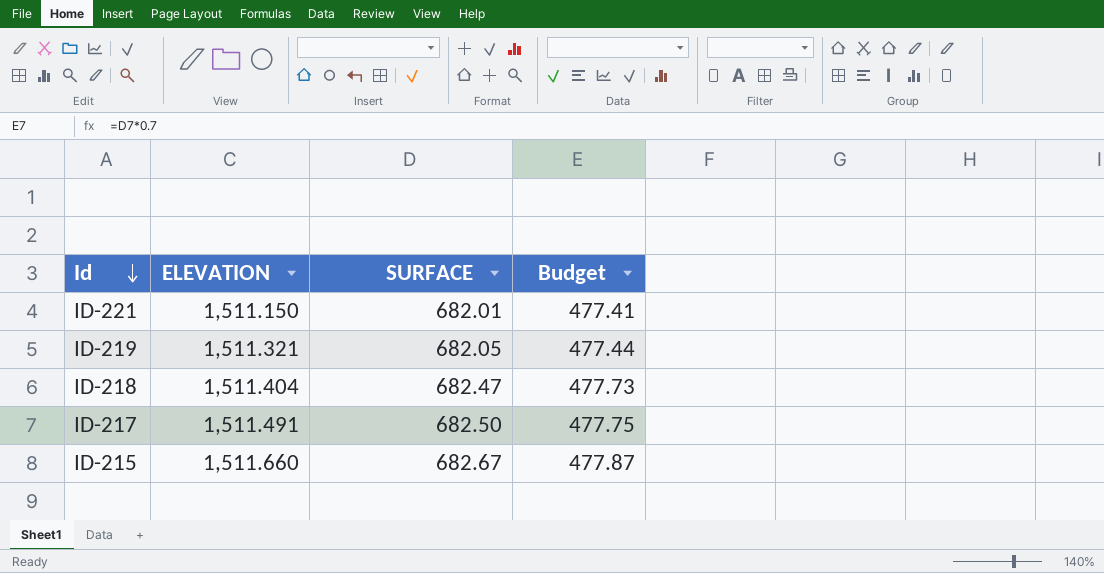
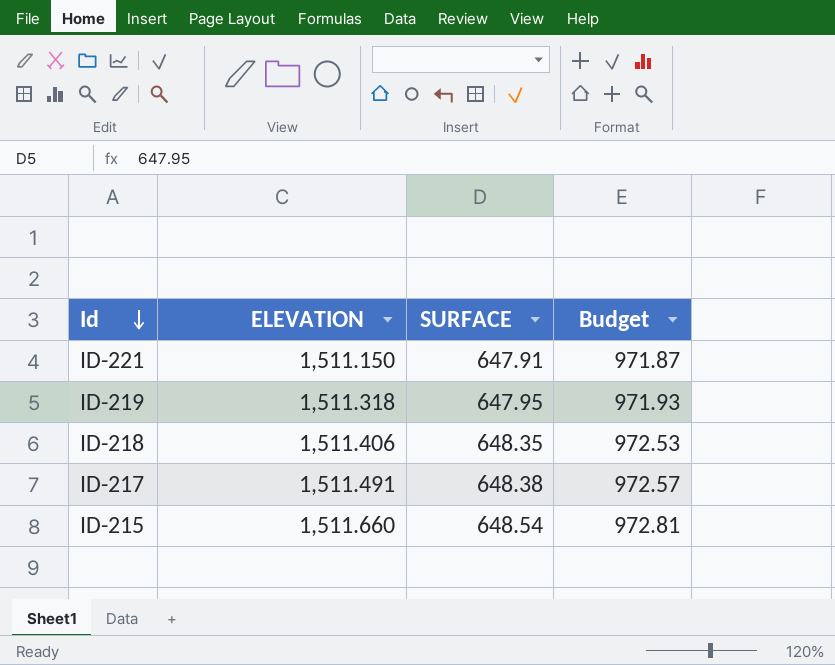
column Budget | formula: [SURFACE] * 0.7 -> [SURFACE] * 1.5
ID-221 | SURFACE: 682.01 -> 647.91
ID-219 | ELEVATION: 1,511.321 -> 1,511.318
ID-219 | SURFACE: 682.05 -> 647.95
ID-218 | ELEVATION: 1,511.404 -> 1,511.406
ID-218 | SURFACE: 682.47 -> 648.35
ID-217 | SURFACE: 682.50 -> 648.38
ID-215 | SURFACE: 682.67 -> 648.54

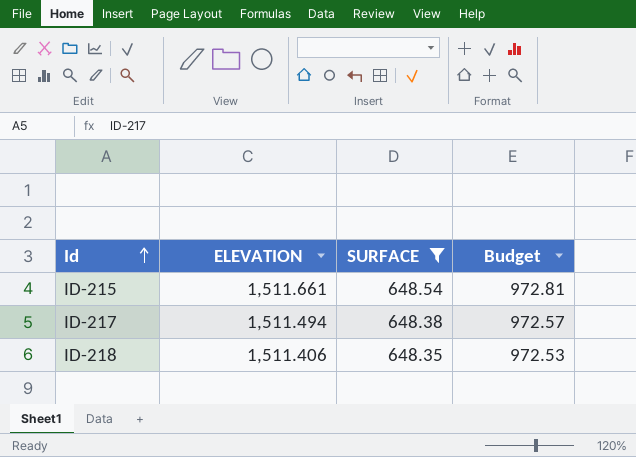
filter: none -> SURFACE >= 648.35
row order: Id descending -> Id ascending
ID-215 | ELEVATION: 1,511.660 -> 1,511.661
ID-217 | ELEVATION: 1,511.491 -> 1,511.494

